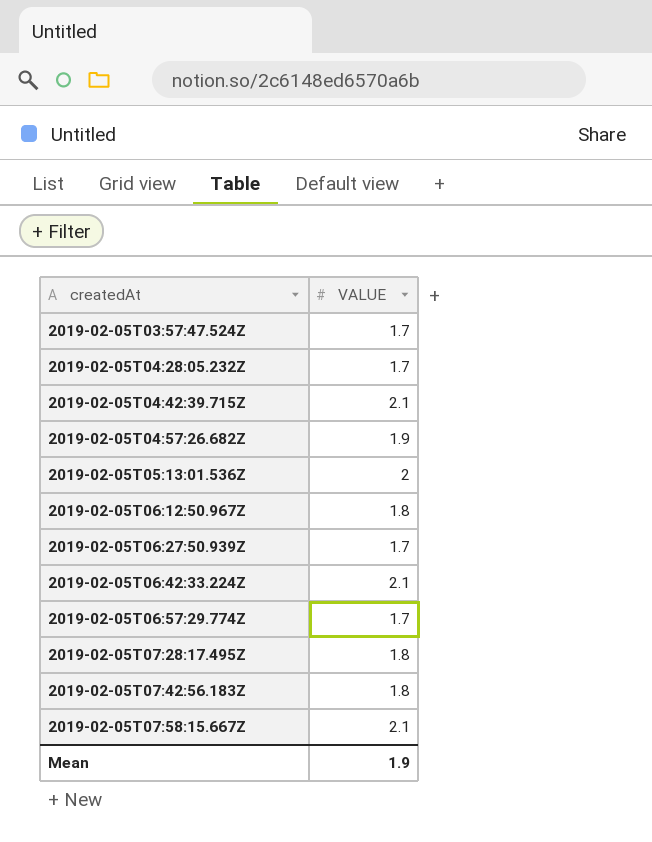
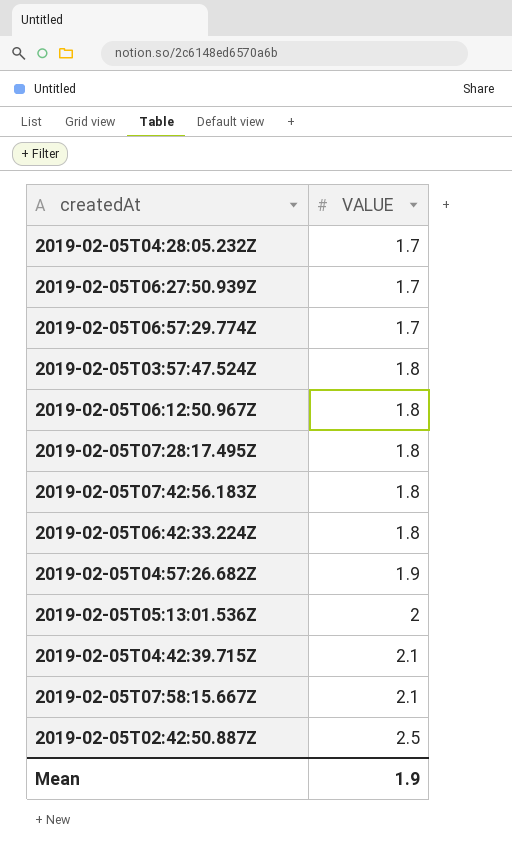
row order: createdAt ascending -> VALUE ascending
2019-02-05T03:57:47.524Z | VALUE: 1.7 -> 1.8
2019-02-05T06:42:33.224Z | VALUE: 2.1 -> 1.8
row 2019-02-05T02:42:50.887Z: none -> 2.5

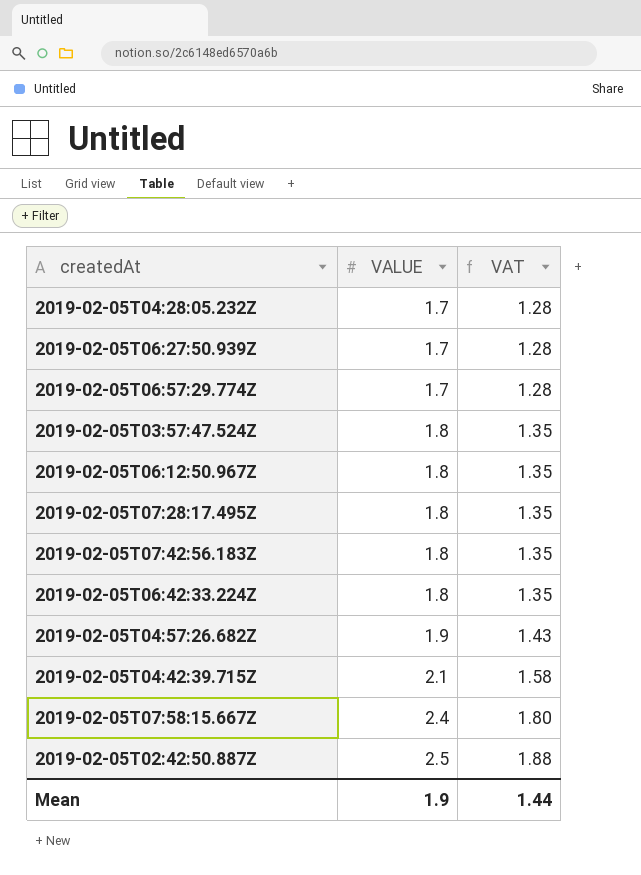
column VAT | formula: none -> [VALUE] * 0.75
row 2019-02-05T05:13:01.536Z: 2 -> none
2019-02-05T07:58:15.667Z | VALUE: 2.1 -> 2.4

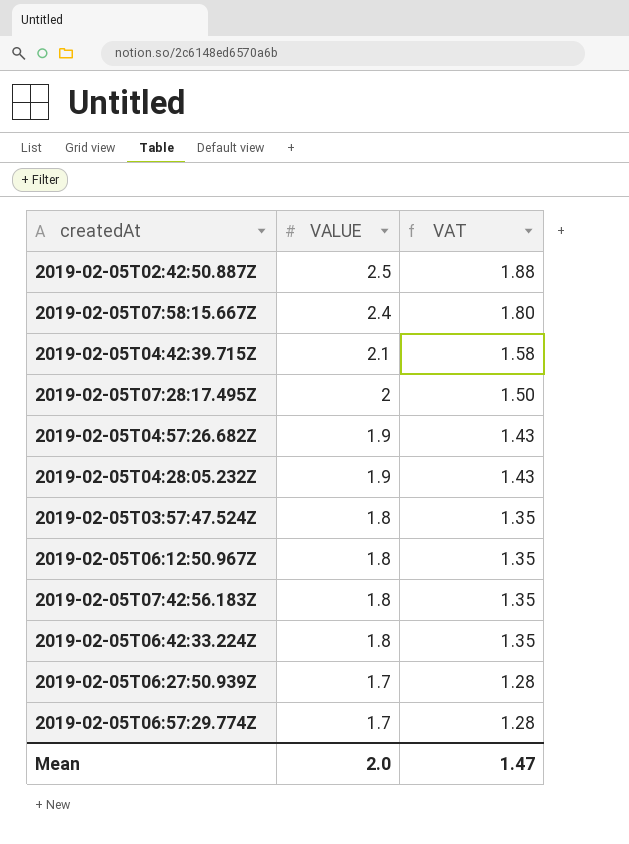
row order: VALUE ascending -> VALUE descending
2019-02-05T07:28:17.495Z | VALUE: 1.8 -> 2
2019-02-05T07:28:17.495Z | VAT: 1.35 -> 1.50
2019-02-05T04:28:05.232Z | VALUE: 1.7 -> 1.9
2019-02-05T04:28:05.232Z | VAT: 1.28 -> 1.43
Mean | VALUE: 1.9 -> 2.0
Mean | VAT: 1.44 -> 1.47

